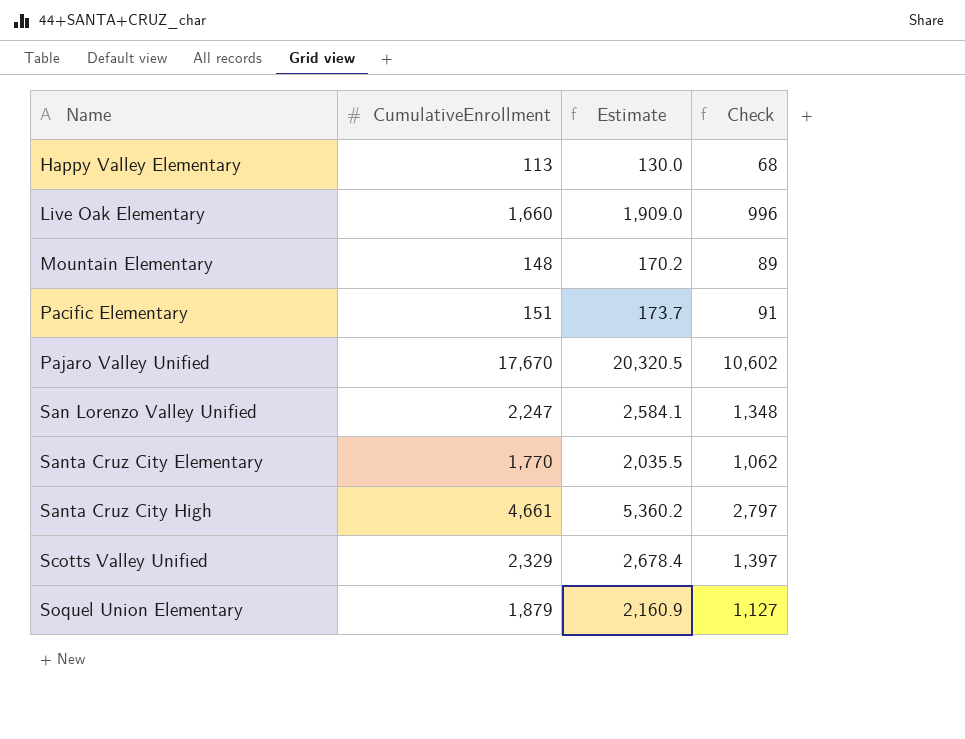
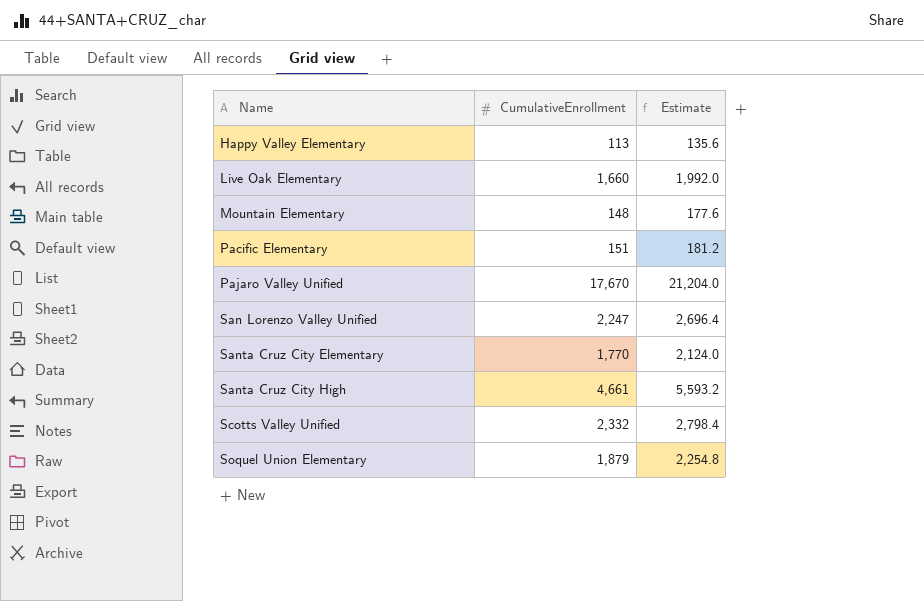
column Check | formula: [CumulativeEnrollment] * 0.6 -> none
column Estimate | formula: [CumulativeEnrollment] * 1.15 -> [CumulativeEnrollment] * 1.2
Scotts Valley Unified | CumulativeEnrollment: 2,329 -> 2,332

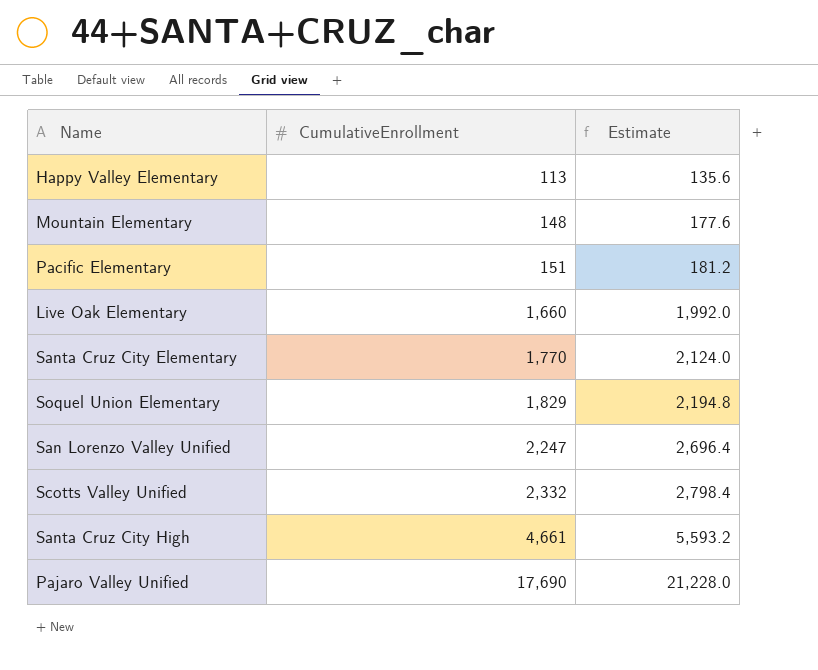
row order: Name ascending -> CumulativeEnrollment ascending
Soquel Union Elementary | CumulativeEnrollment: 1,879 -> 1,829
Soquel Union Elementary | Estimate: 2,254.8 -> 2,194.8
Pajaro Valley Unified | CumulativeEnrollment: 17,670 -> 17,690
Pajaro Valley Unified | Estimate: 21,204.0 -> 21,228.0

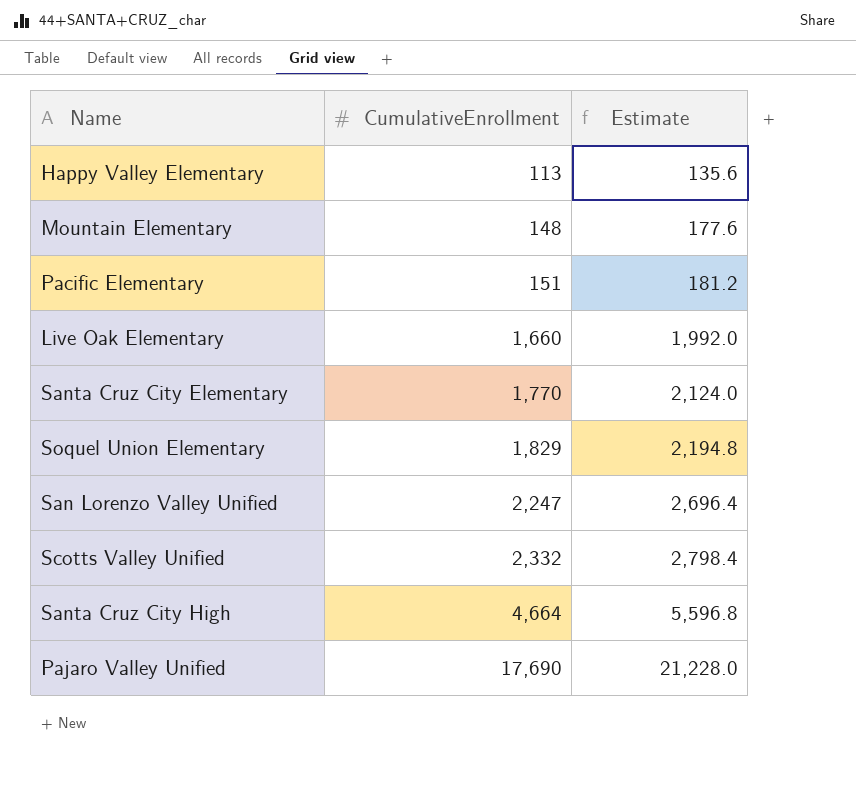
Santa Cruz City High | CumulativeEnrollment: 4,661 -> 4,664
Santa Cruz City High | Estimate: 5,593.2 -> 5,596.8

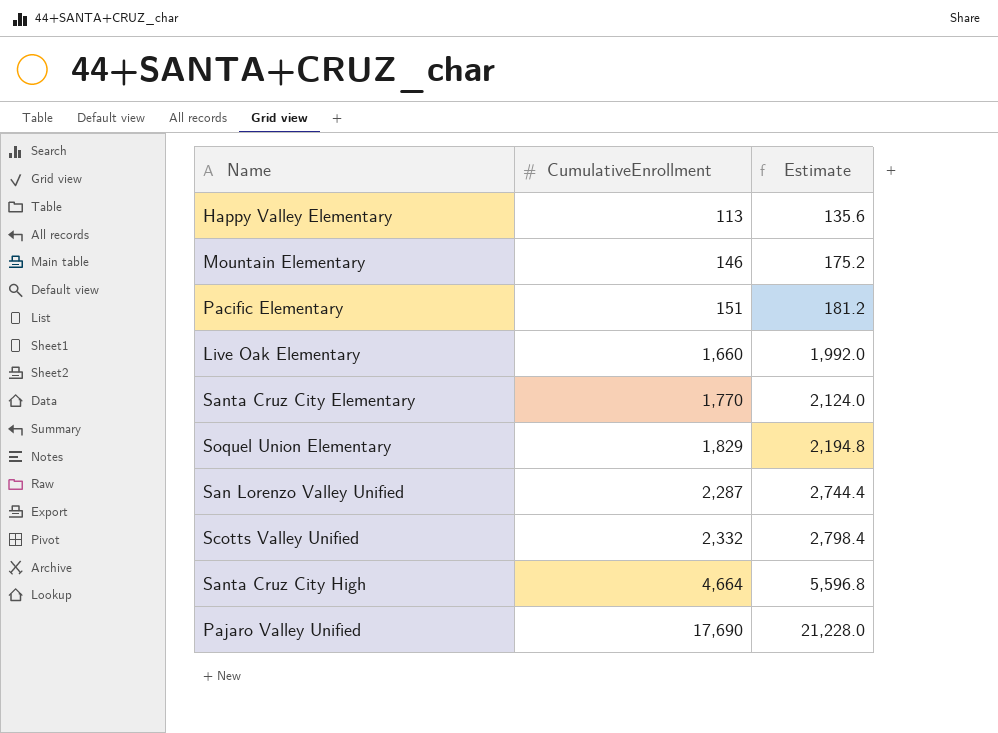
Mountain Elementary | CumulativeEnrollment: 148 -> 146
Mountain Elementary | Estimate: 177.6 -> 175.2
San Lorenzo Valley Unified | CumulativeEnrollment: 2,247 -> 2,287
San Lorenzo Valley Unified | Estimate: 2,696.4 -> 2,744.4

